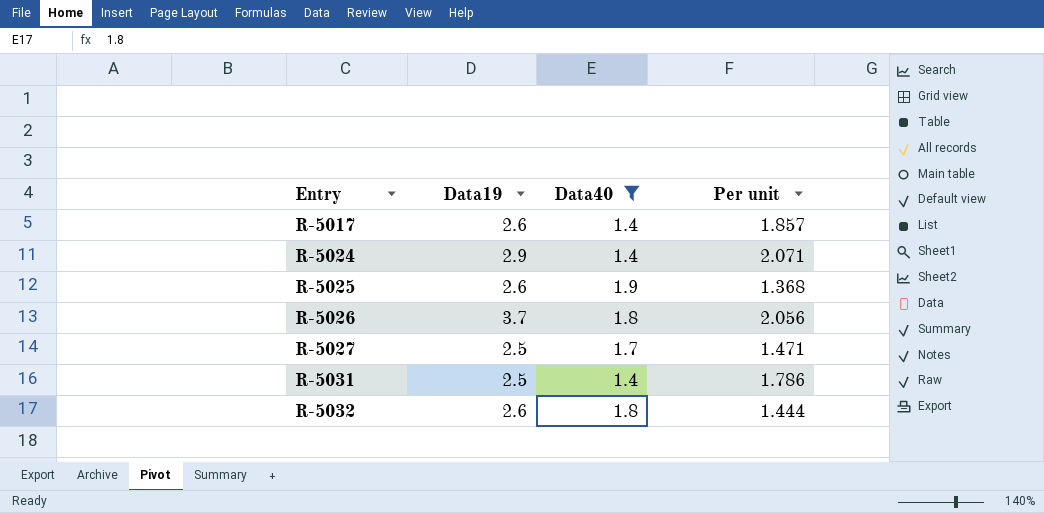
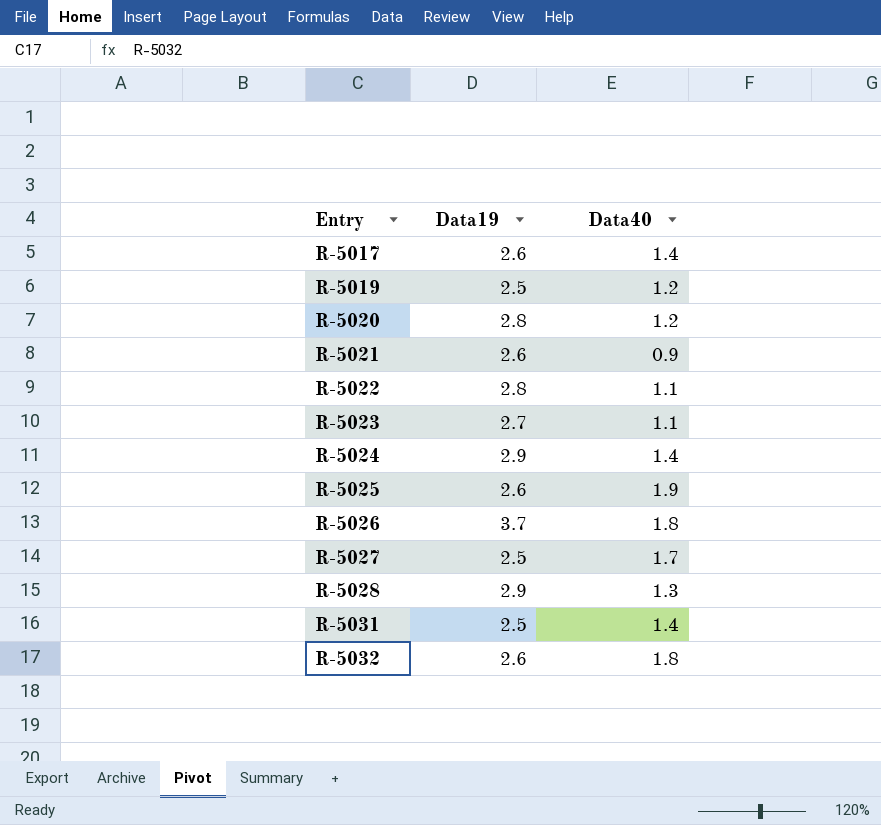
filter: Data40 >= 1.4 -> none
column Per unit | formula: [Data19] / [Data40] -> none

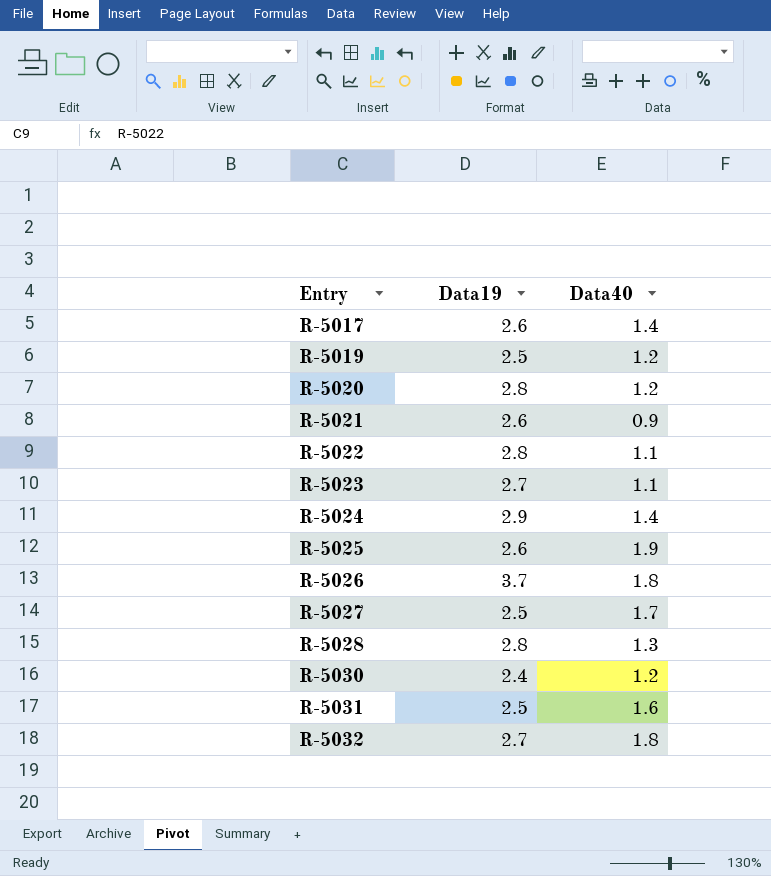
R-5028 | Data19: 2.9 -> 2.8
row R-5030: none -> 2.4 | 1.2
R-5031 | Data40: 1.4 -> 1.6
R-5032 | Data19: 2.6 -> 2.7

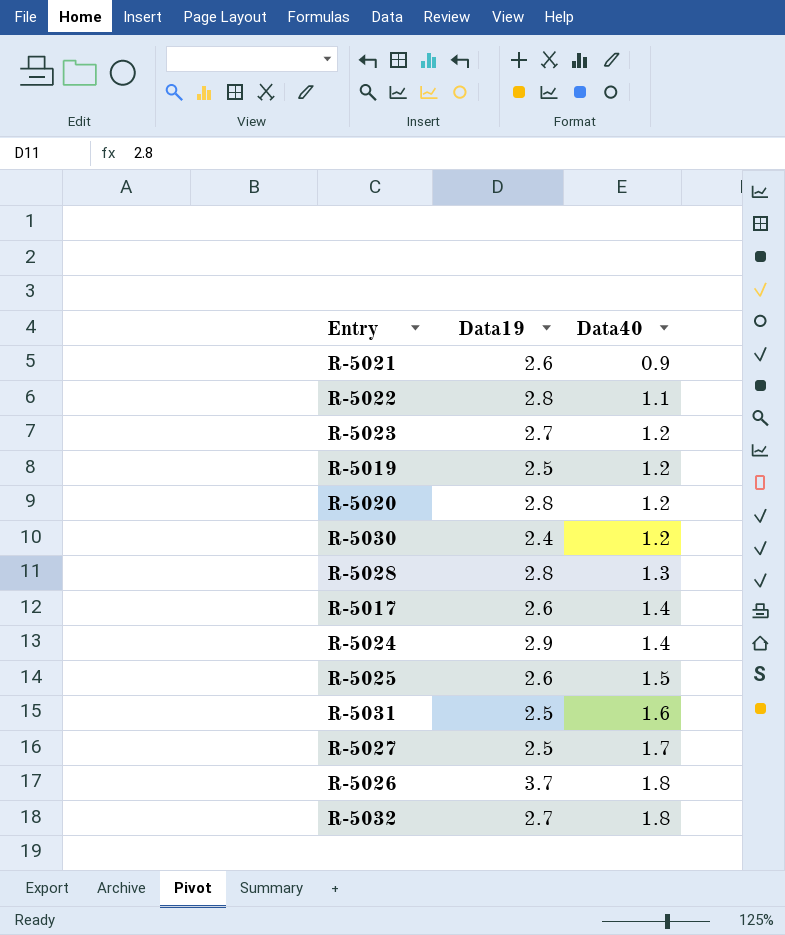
row order: Entry ascending -> Data40 ascending
R-5023 | Data40: 1.1 -> 1.2
R-5025 | Data40: 1.9 -> 1.5

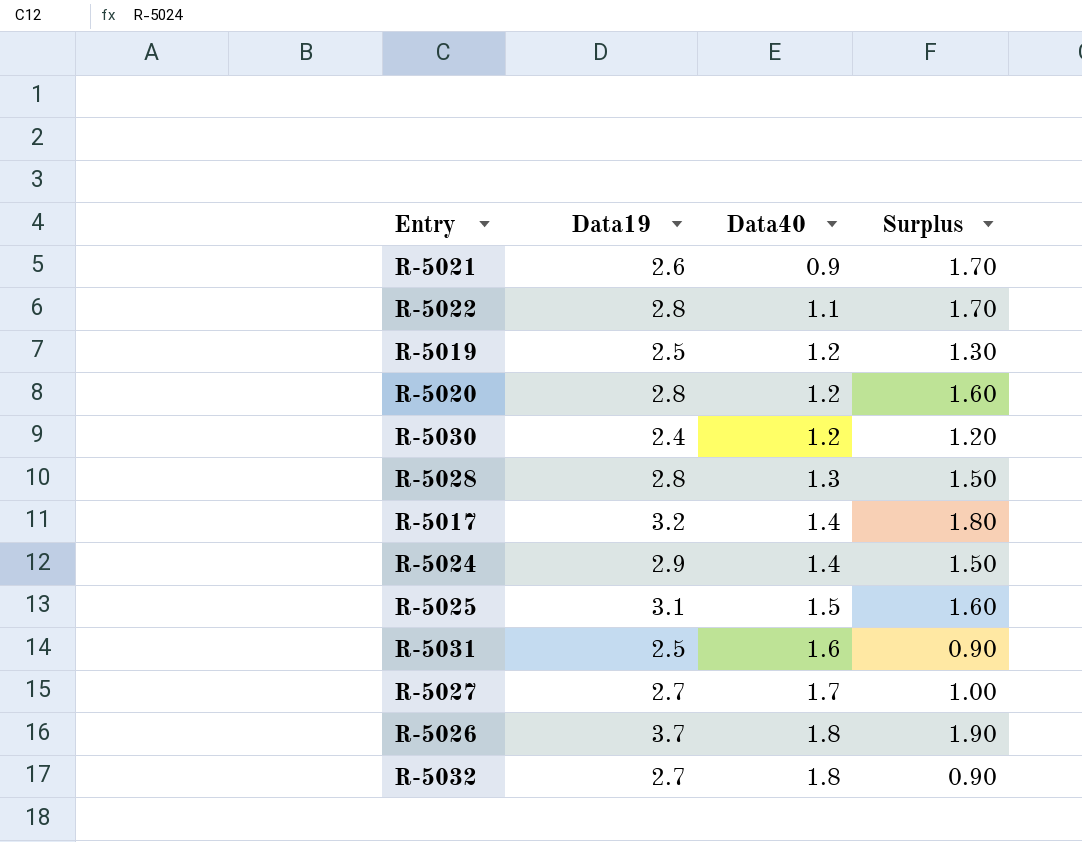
column Surplus | formula: none -> [Data19] - [Data40]
row R-5023: 2.7 | 1.2 -> none
R-5017 | Data19: 2.6 -> 3.2
R-5025 | Data19: 2.6 -> 3.1
R-5027 | Data19: 2.5 -> 2.7

